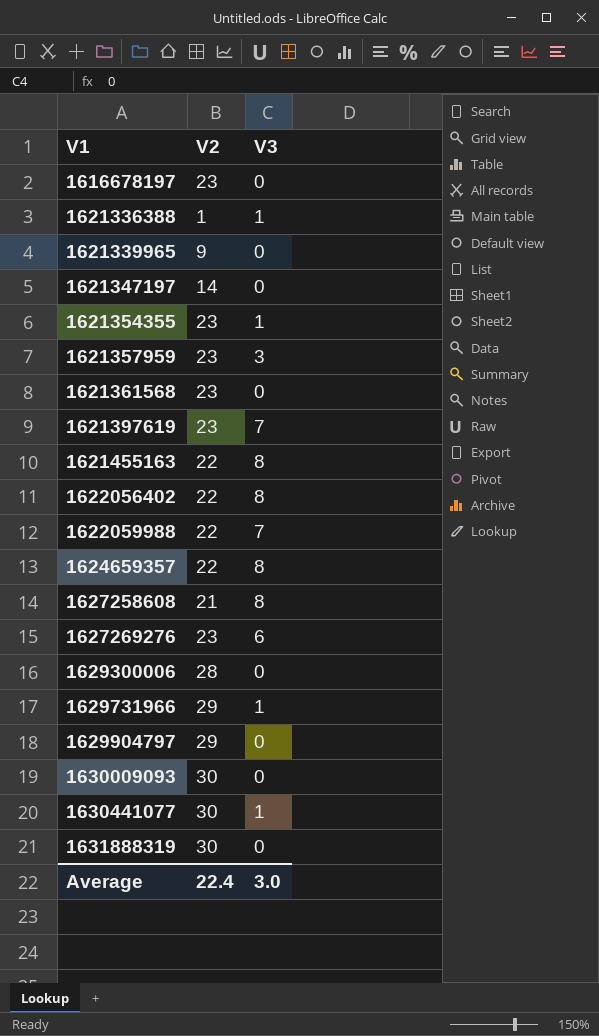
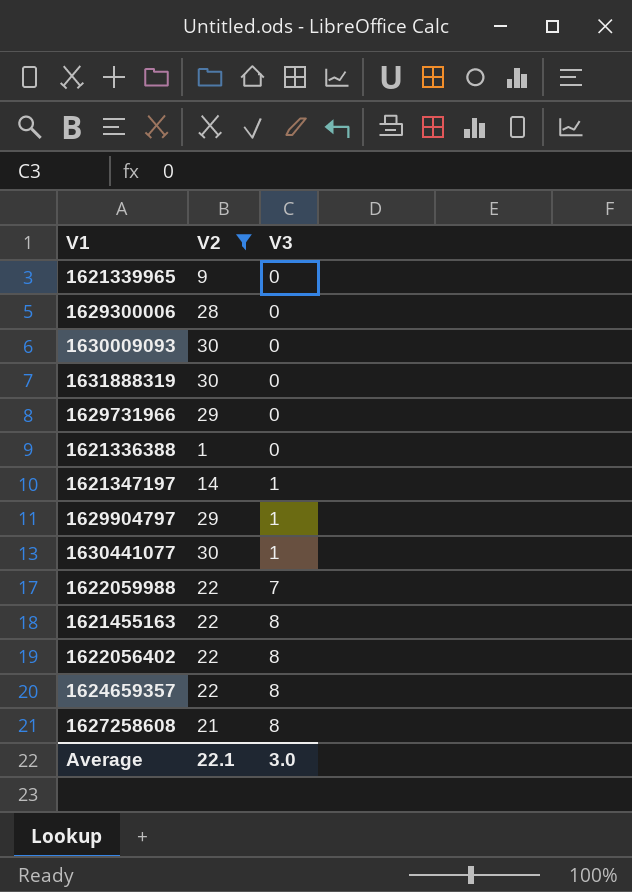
filter: none -> V2 != 23
row order: V1 ascending -> V3 ascending
1629731966 | V3: 1 -> 0
1621336388 | V3: 1 -> 0
1621347197 | V3: 0 -> 1
1629904797 | V3: 0 -> 1
Average | V2: 22.4 -> 22.1

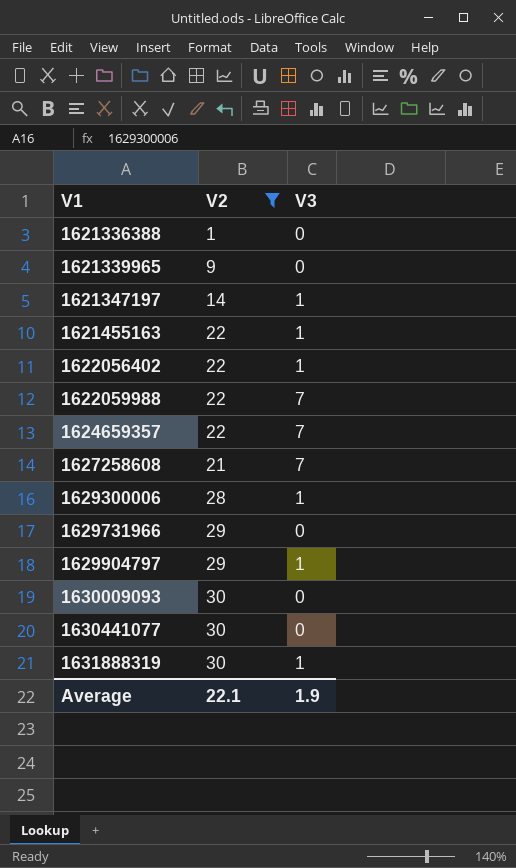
row order: V3 ascending -> V1 ascending
1621455163 | V3: 8 -> 1
1622056402 | V3: 8 -> 1
1624659357 | V3: 8 -> 7
1627258608 | V3: 8 -> 7
1629300006 | V3: 0 -> 1
1630441077 | V3: 1 -> 0
1631888319 | V3: 0 -> 1
Average | V3: 3.0 -> 1.9

